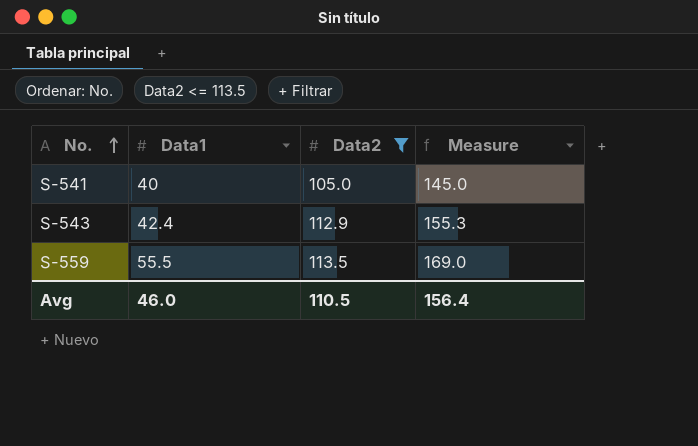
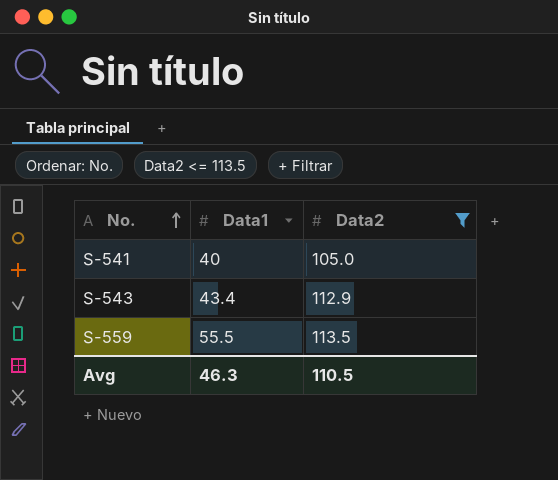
column Measure | formula: [Data1] + [Data2] -> none
S-543 | Data1: 42.4 -> 43.4
Avg | Data1: 46.0 -> 46.3

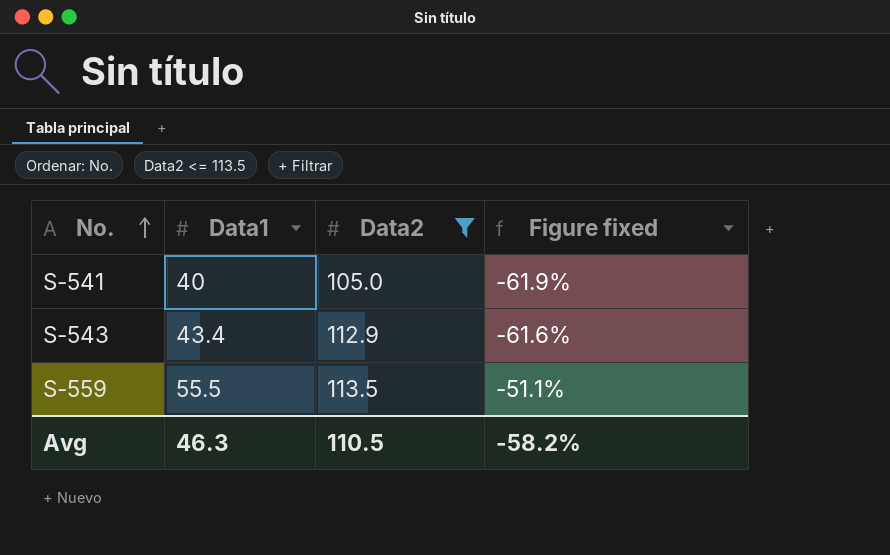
column Figure fixed | formula: none -> ([Data1] - [Data2]) / [Data2]

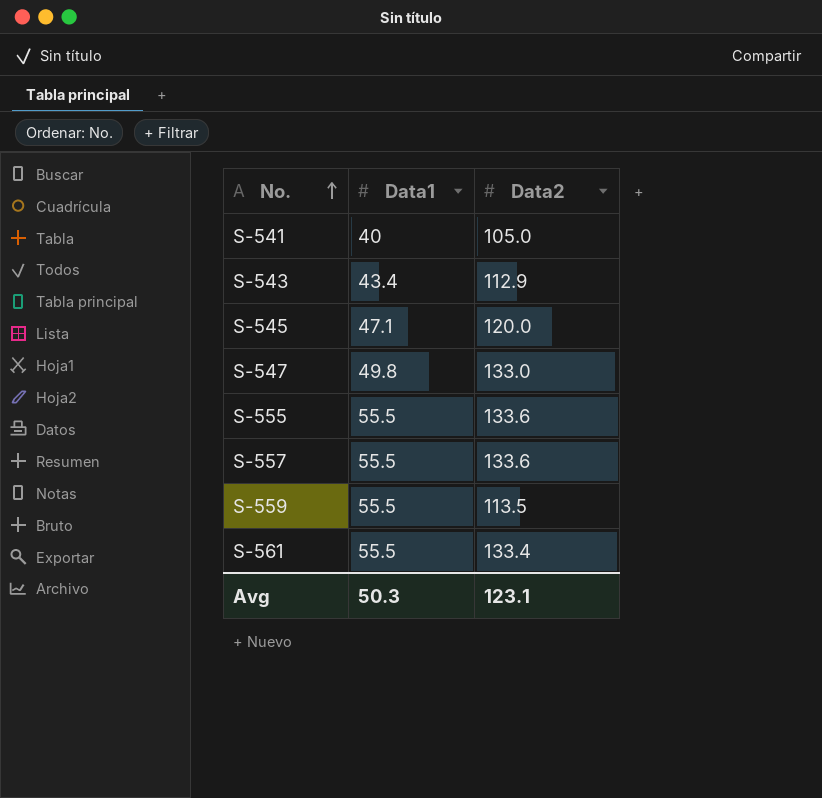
filter: Data2 <= 113.5 -> none
column Figure fixed | formula: ([Data1] - [Data2]) / [Data2] -> none
Avg | Data1: 46.3 -> 50.3
Avg | Data2: 110.5 -> 123.1

